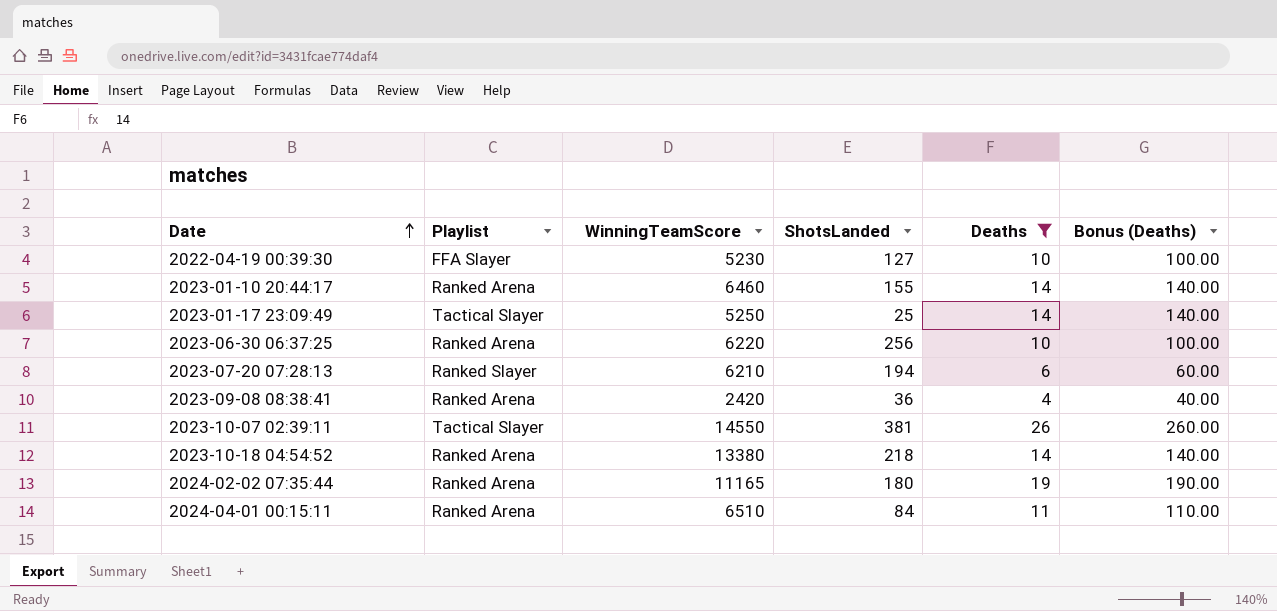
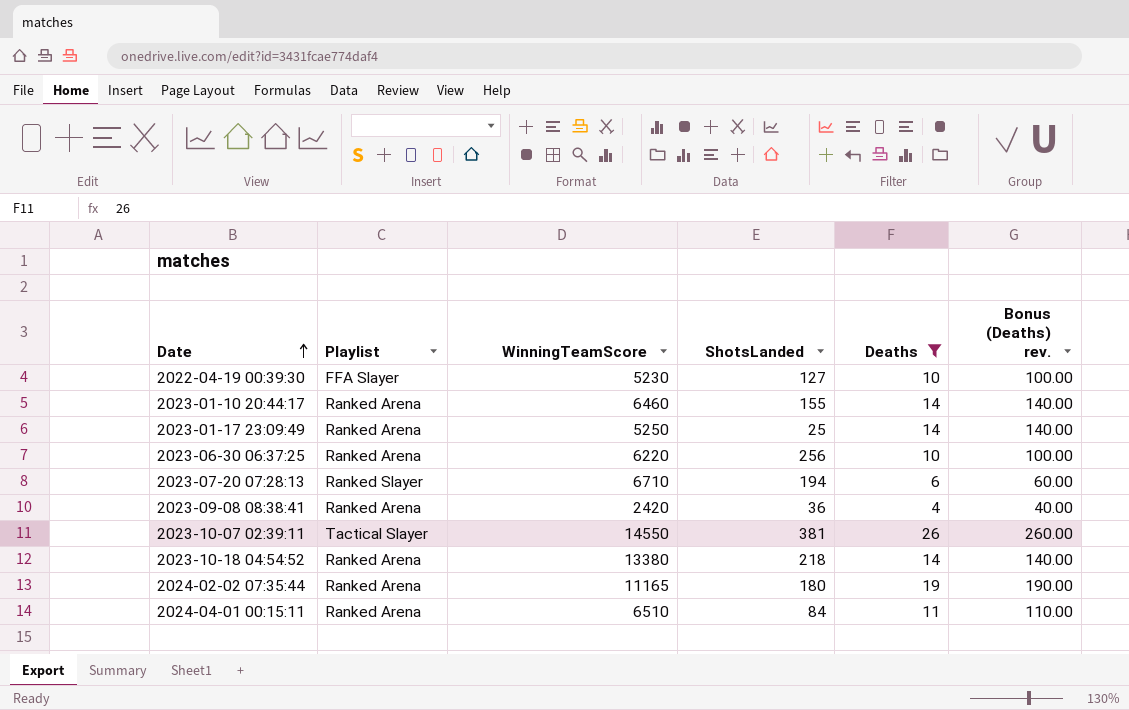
column name: Bonus (Deaths) -> Bonus (Deaths) rev.
2023-01-17 23:09:49 | Playlist: Tactical Slayer -> Ranked Arena
2023-07-20 07:28:13 | WinningTeamScore: 6210 -> 6710

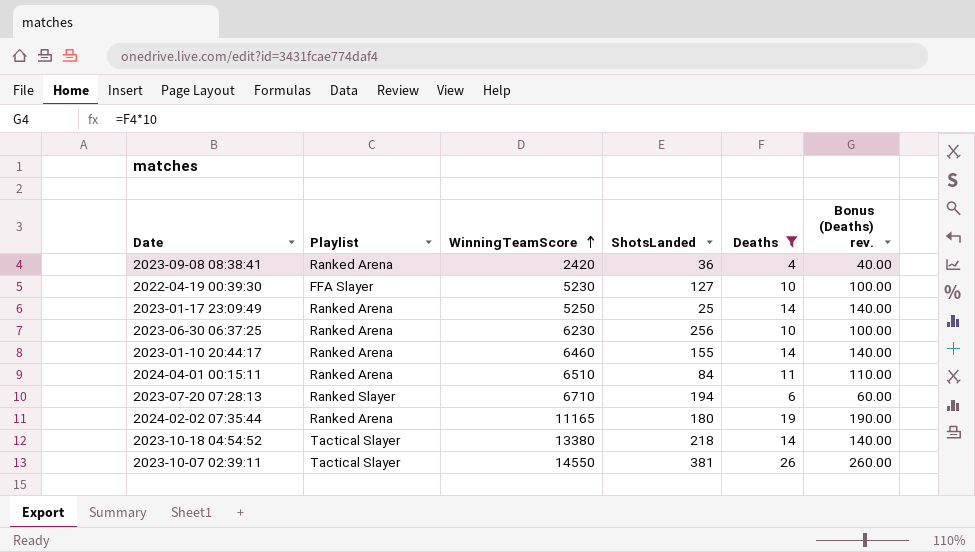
row order: Date ascending -> WinningTeamScore ascending
2023-06-30 06:37:25 | WinningTeamScore: 6220 -> 6230
2023-10-18 04:54:52 | Playlist: Ranked Arena -> Tactical Slayer

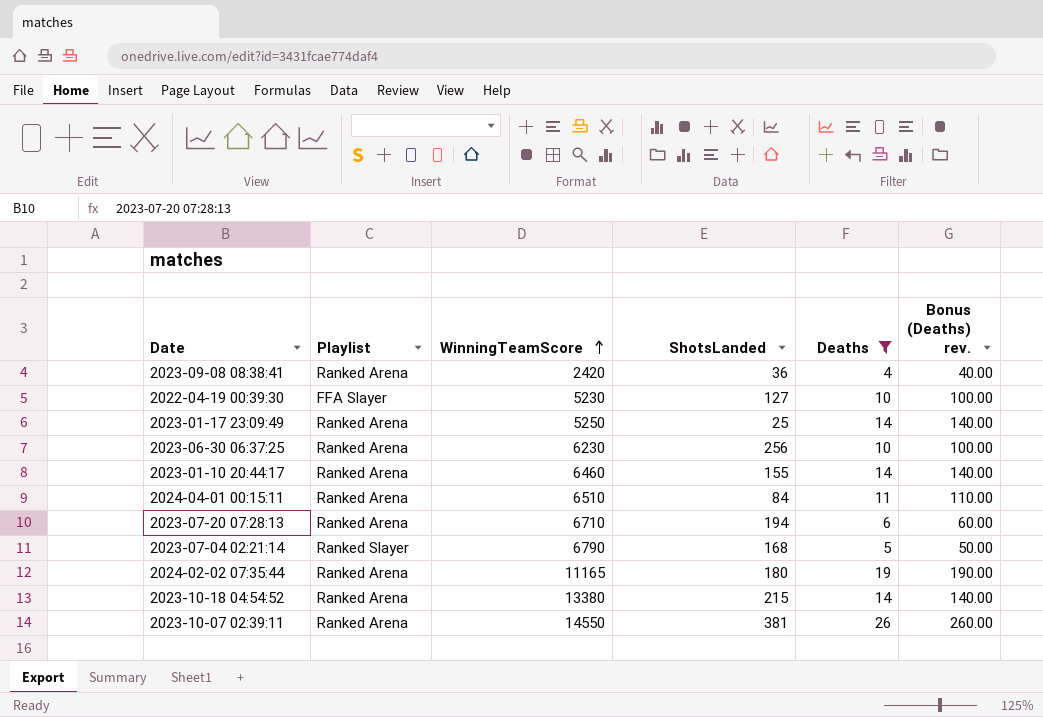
2023-07-20 07:28:13 | Playlist: Ranked Slayer -> Ranked Arena
row 2023-07-04 02:21:14: none -> Ranked Slayer | 6790 | 168 | 5 | 50.00
2023-10-18 04:54:52 | Playlist: Tactical Slayer -> Ranked Arena
2023-10-18 04:54:52 | ShotsLanded: 218 -> 215
2023-10-07 02:39:11 | Playlist: Tactical Slayer -> Ranked Arena

